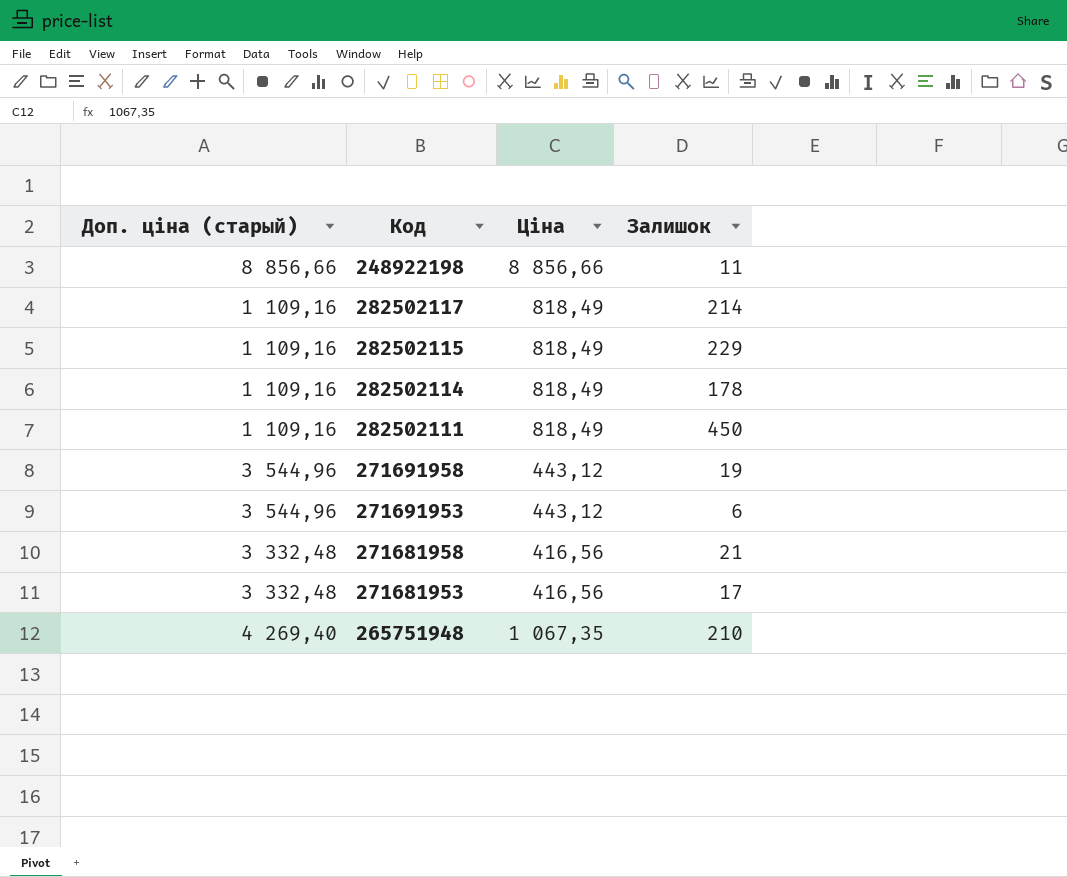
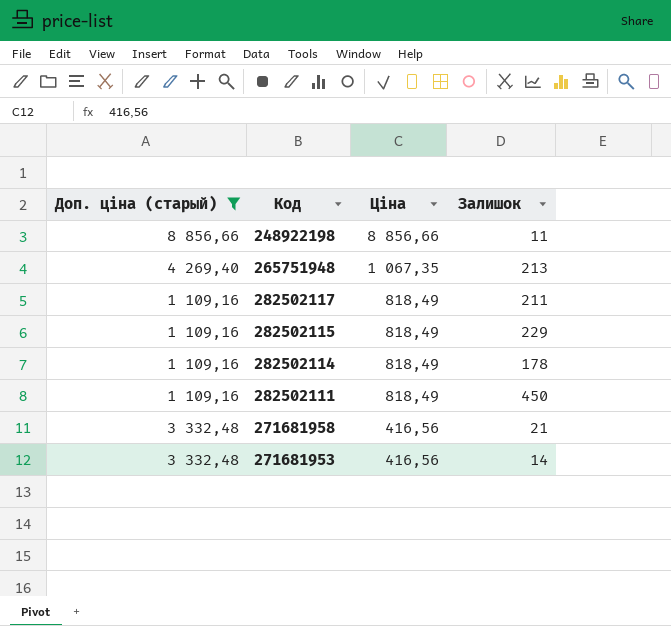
filter: none -> Доп. ціна (старый) != 3 544,96
row order: none -> Ціна descending
265751948 | Залишок: 210 -> 213
282502117 | Залишок: 214 -> 211
271681953 | Залишок: 17 -> 14

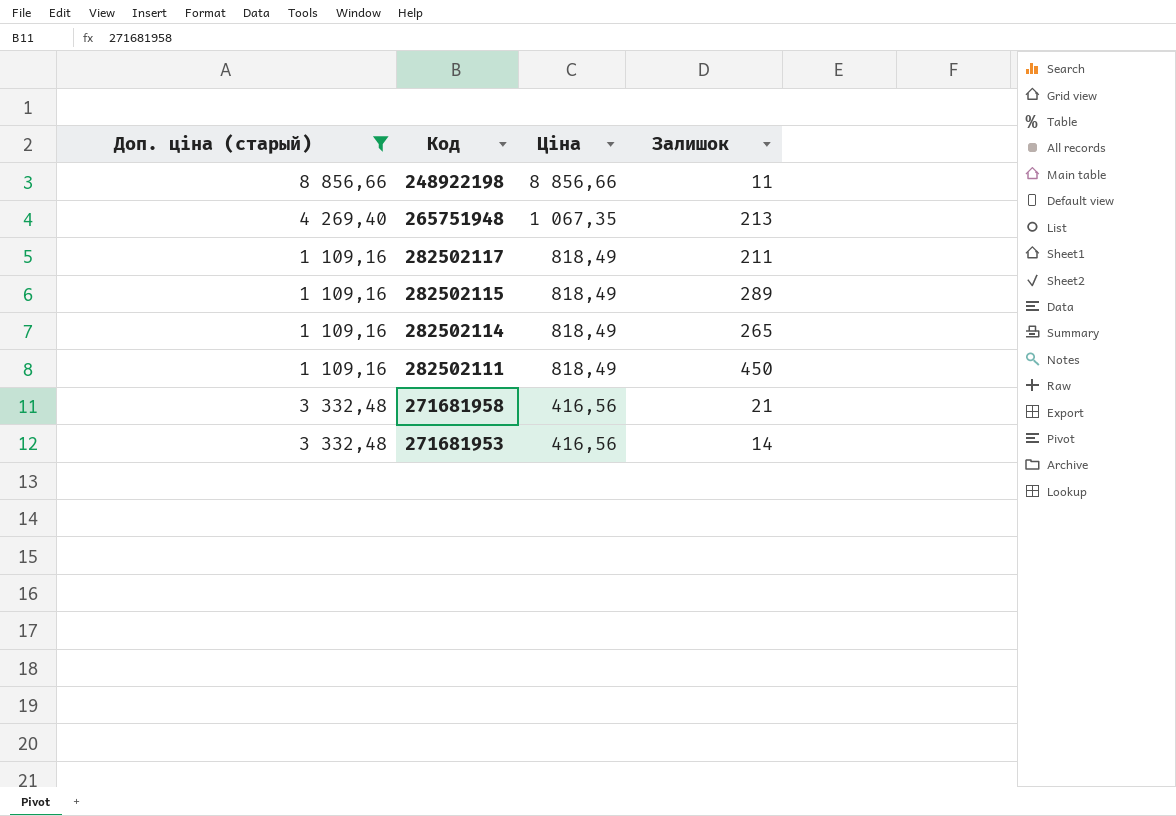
282502115 | Залишок: 229 -> 289
282502114 | Залишок: 178 -> 265

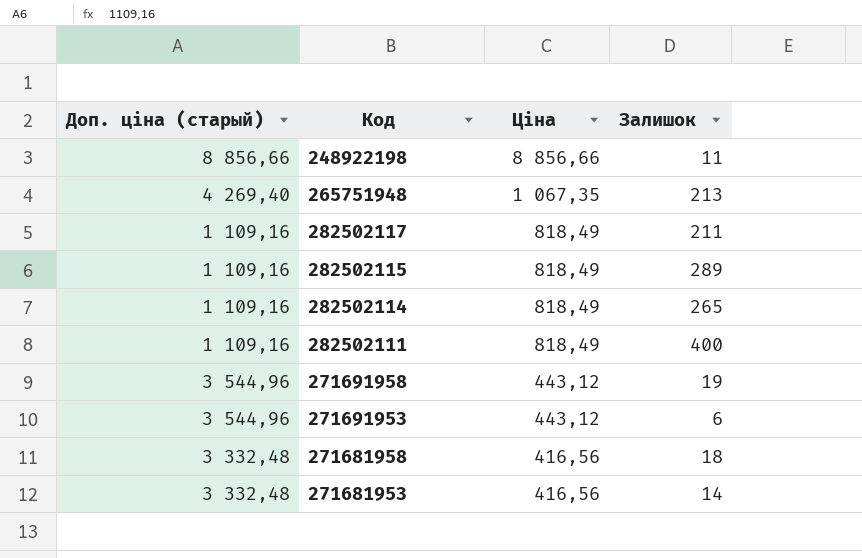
filter: Доп. ціна (старый) != 3 544,96 -> none
282502111 | Залишок: 450 -> 400
271681958 | Залишок: 21 -> 18

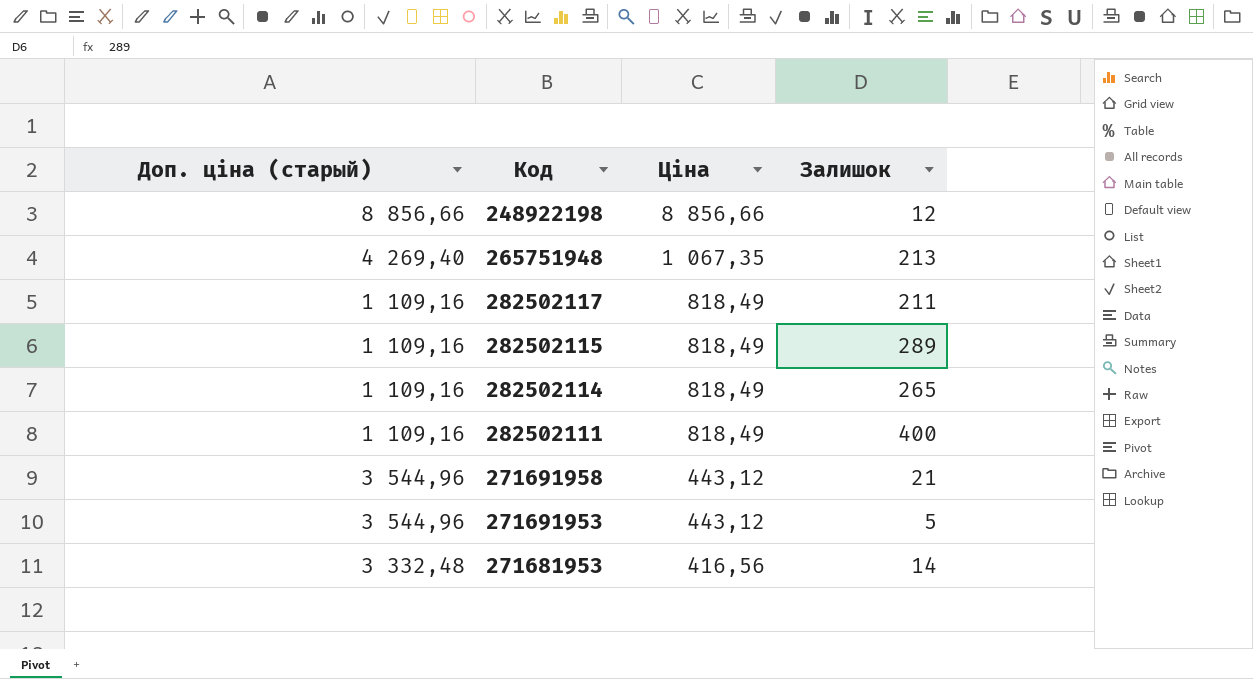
row 271681958: 3 332,48 | 416,56 | 18 -> none
248922198 | Залишок: 11 -> 12
271691958 | Залишок: 19 -> 21
271691953 | Залишок: 6 -> 5

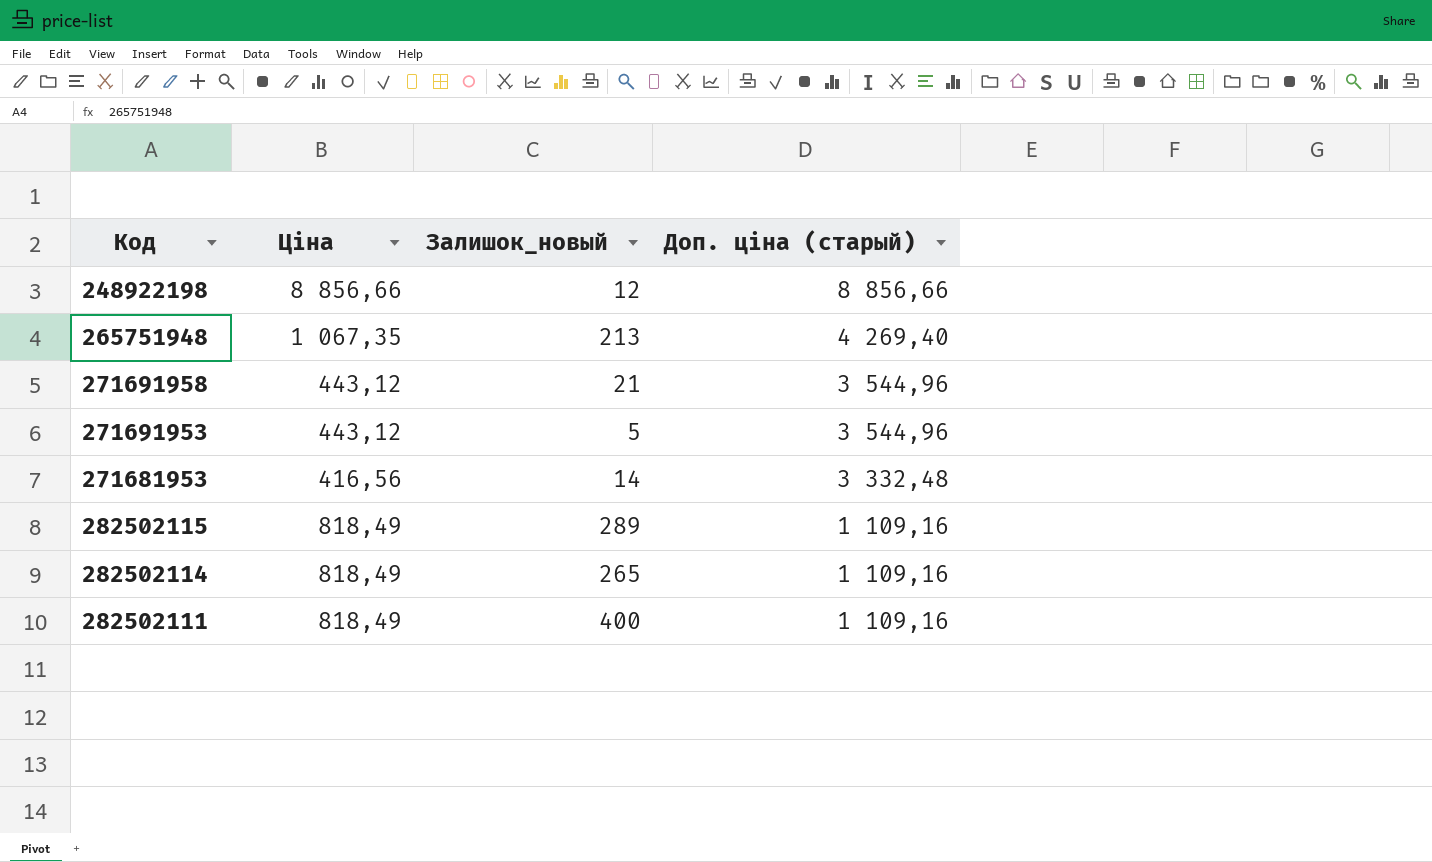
row order: Ціна descending -> Доп. ціна (старый) descending
column name: Залишок -> Залишок_новый
column Доп. ціна (старый) | position: 1 -> 4
row 282502117: 1 109,16 | 818,49 | 211 -> none

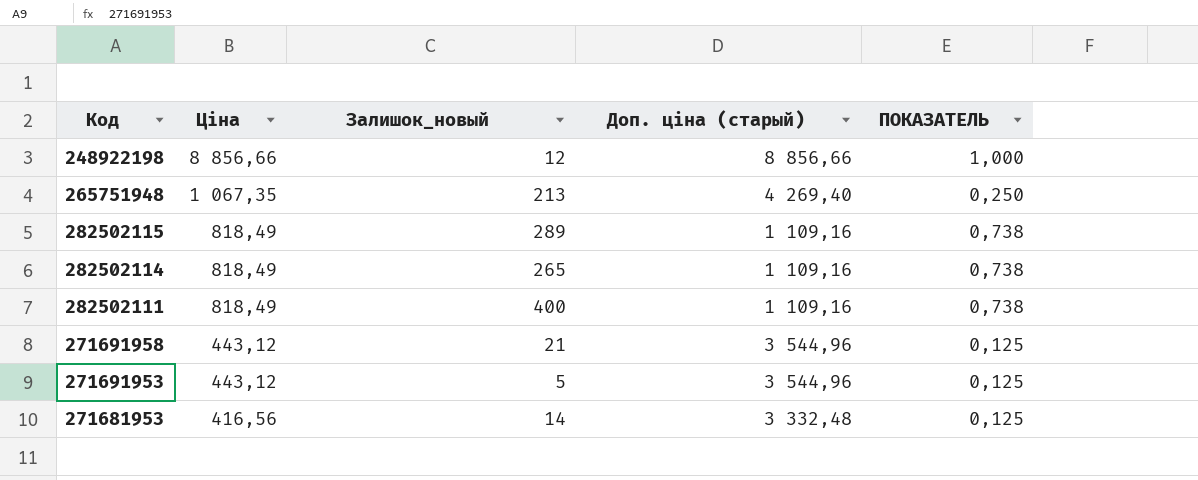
row order: Доп. ціна (старый) descending -> Ціна descending
column ПОКАЗАТЕЛЬ | formula: none -> [Ціна] / [Доп. ціна (старый)]

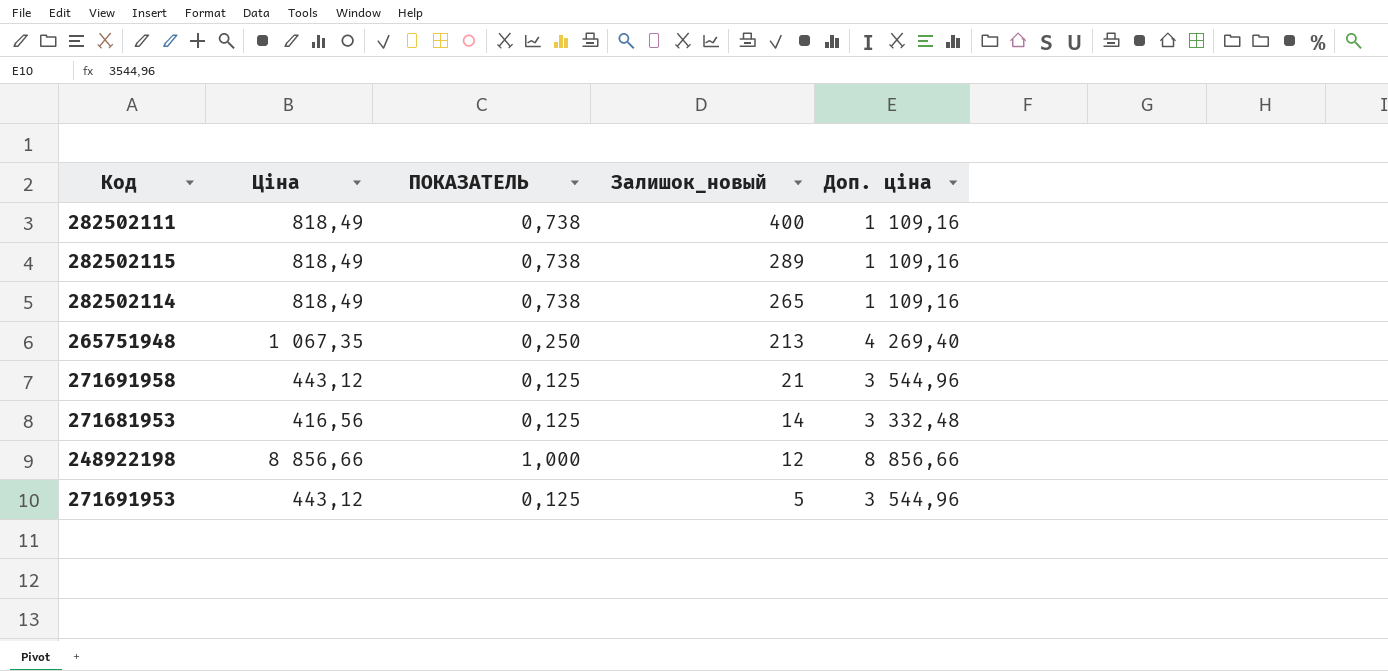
row order: Ціна descending -> Залишок_новый descending
column ПОКАЗАТЕЛЬ | position: 5 -> 3
column name: Доп. ціна (старый) -> Доп. ціна

